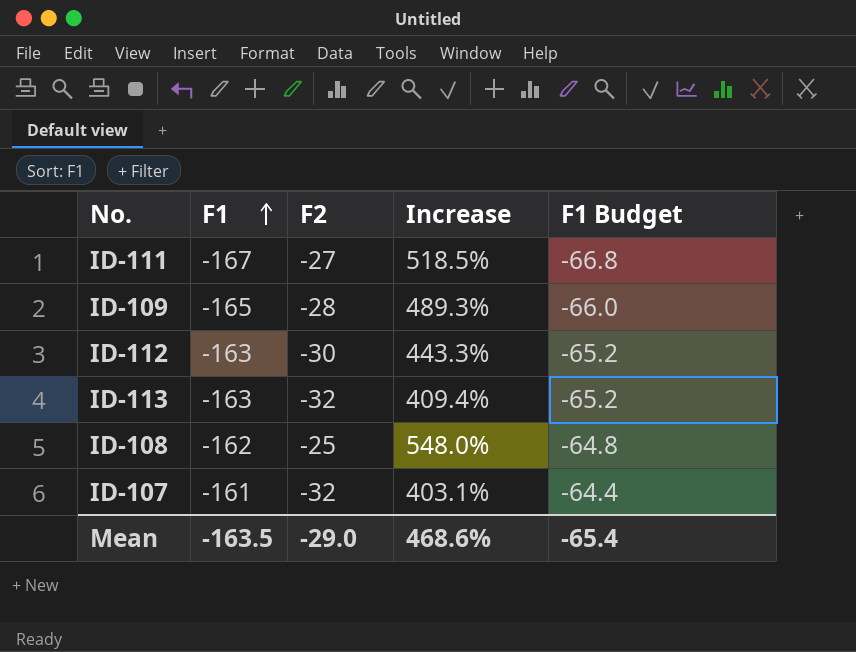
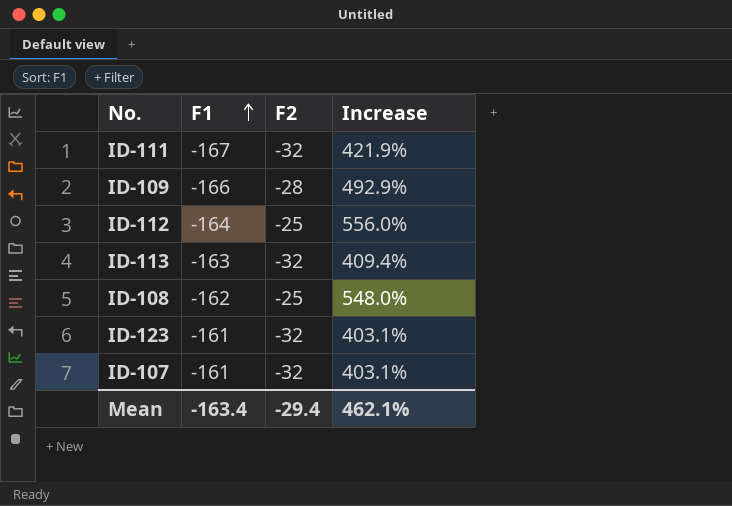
column F1 Budget | formula: [F1] * 0.4 -> none
ID-111 | F2: -27 -> -32
ID-111 | Increase: 518.5% -> 421.9%
ID-109 | F1: -165 -> -166
ID-109 | Increase: 489.3% -> 492.9%
ID-112 | F1: -163 -> -164
ID-112 | F2: -30 -> -25
ID-112 | Increase: 443.3% -> 556.0%
row ID-123: none -> -161 | -32 | 403.1%
Mean | F1: -163.5 -> -163.4
Mean | F2: -29.0 -> -29.4
Mean | Increase: 468.6% -> 462.1%

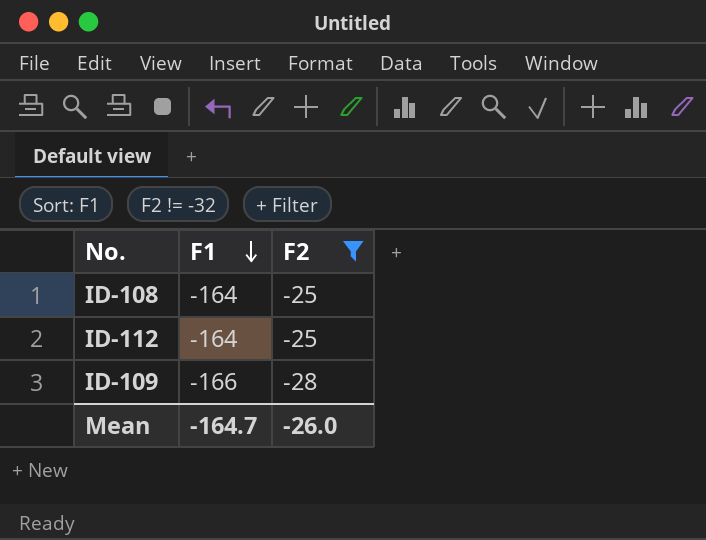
filter: none -> F2 != -32
row order: F1 ascending -> F1 descending
column Increase | formula: ([F1] - [F2]) / [F2] -> none
ID-108 | F1: -162 -> -164
Mean | F1: -163.4 -> -164.7
Mean | F2: -29.4 -> -26.0

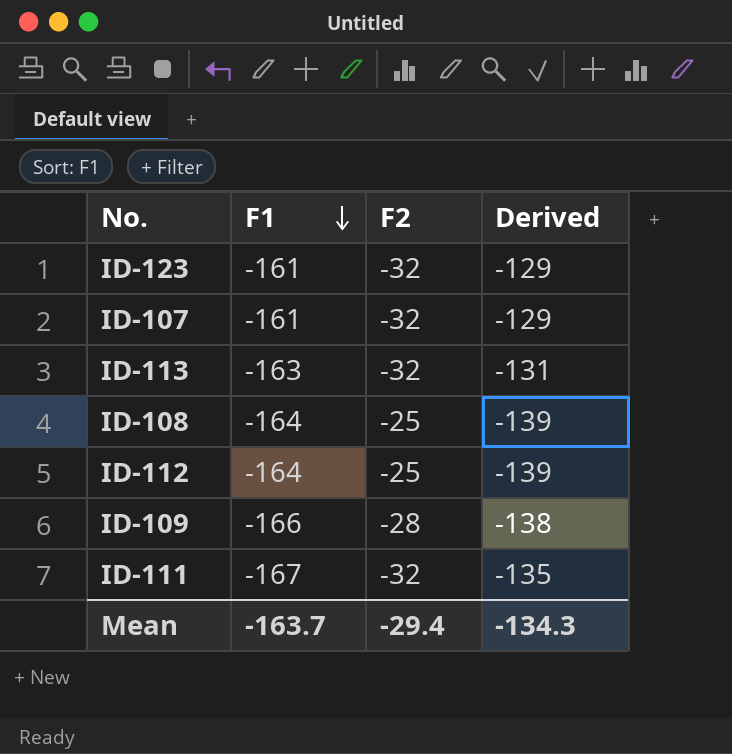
filter: F2 != -32 -> none
column Derived | formula: none -> [F1] - [F2]
Mean | F1: -164.7 -> -163.7
Mean | F2: -26.0 -> -29.4

